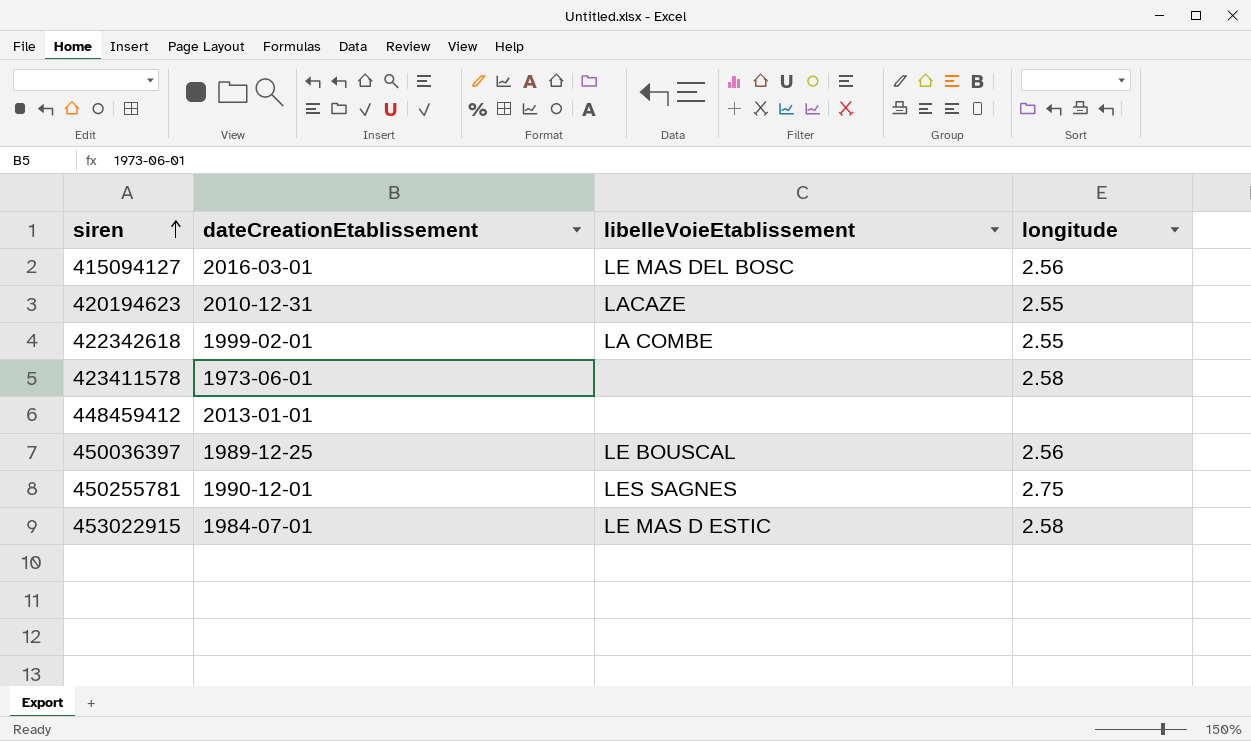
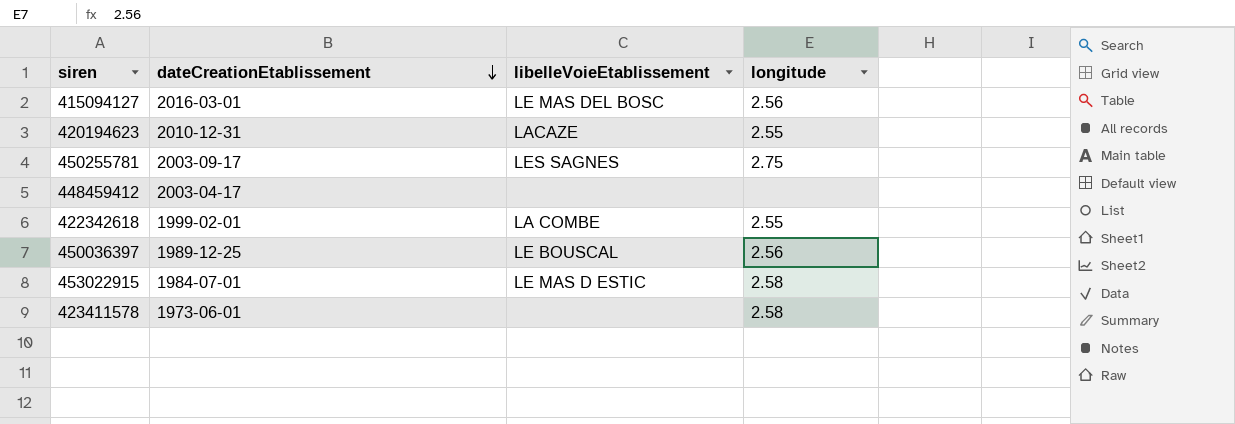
row order: siren ascending -> dateCreationEtablissement descending
450255781 | dateCreationEtablissement: 1990-12-01 -> 2003-09-17
448459412 | dateCreationEtablissement: 2013-01-01 -> 2003-04-17

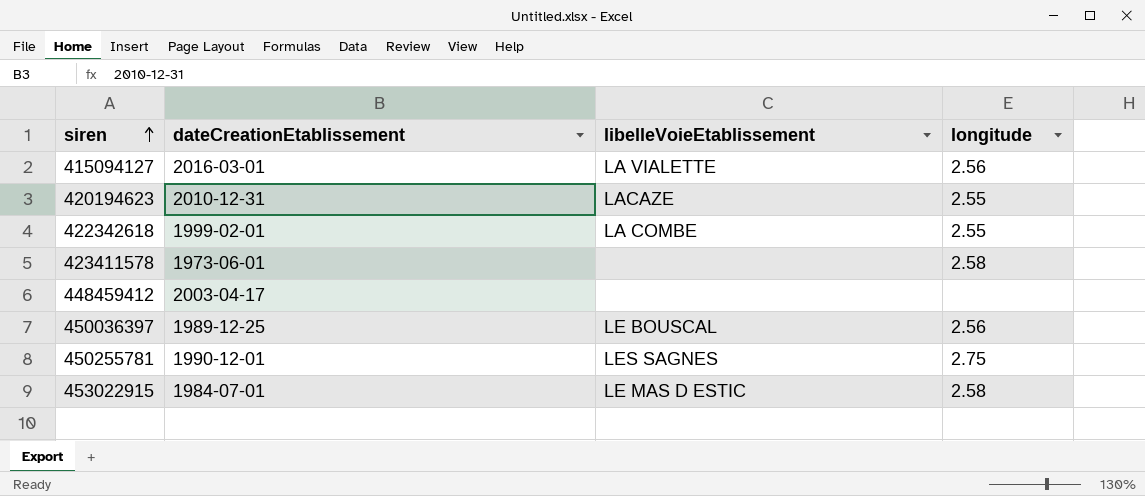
row order: dateCreationEtablissement descending -> siren ascending
415094127 | libelleVoieEtablissement: LE MAS DEL BOSC -> LA VIALETTE
450255781 | dateCreationEtablissement: 2003-09-17 -> 1990-12-01

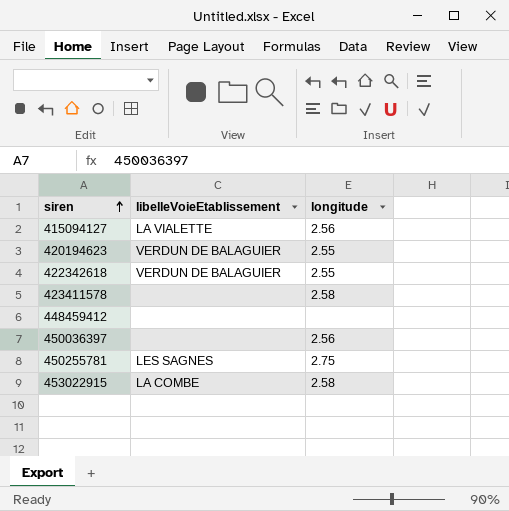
column dateCreationEtablissement | position: 2 -> none
420194623 | libelleVoieEtablissement: LACAZE -> VERDUN DE BALAGUIER
422342618 | libelleVoieEtablissement: LA COMBE -> VERDUN DE BALAGUIER
450036397 | libelleVoieEtablissement: LE BOUSCAL -> none
453022915 | libelleVoieEtablissement: LE MAS D ESTIC -> LA COMBE

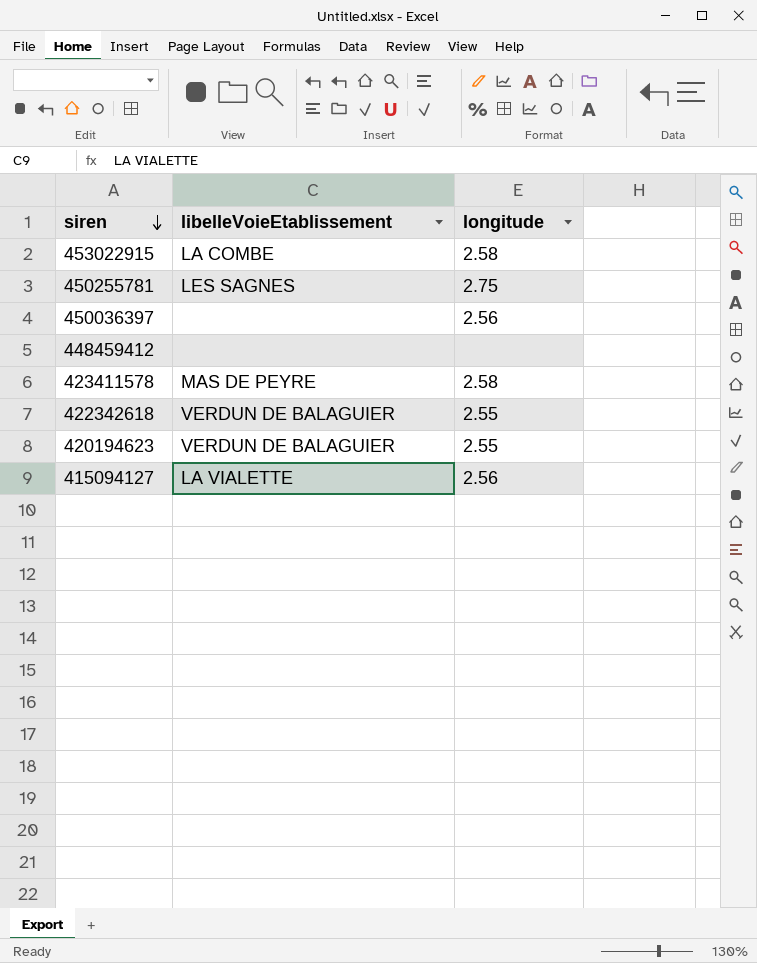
row order: siren ascending -> siren descending
423411578 | libelleVoieEtablissement: none -> MAS DE PEYRE

